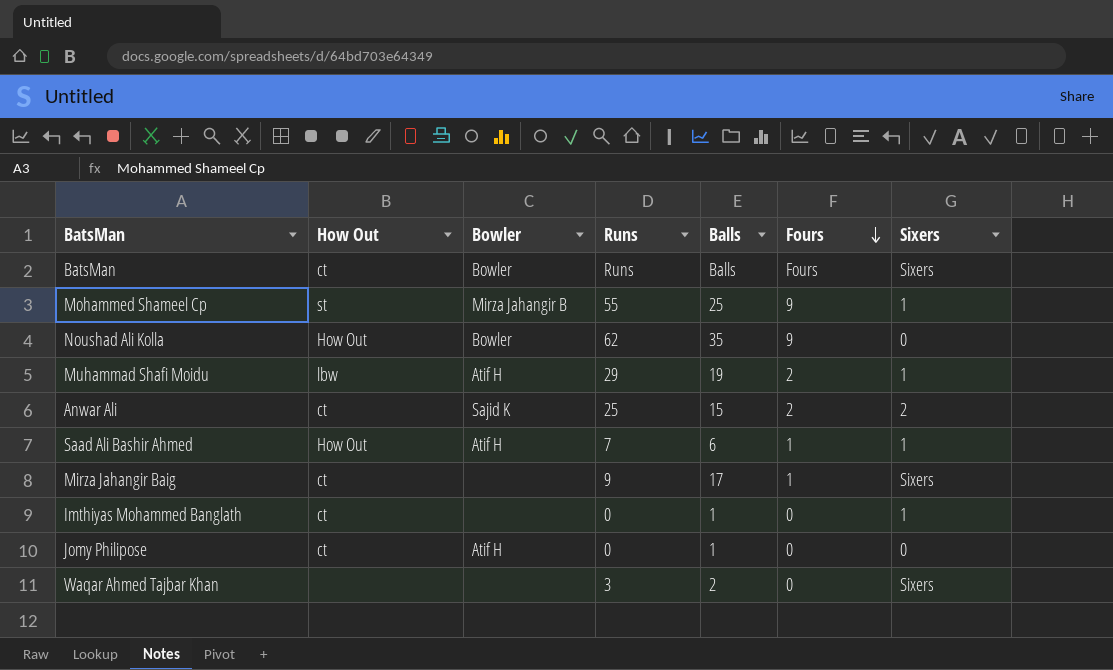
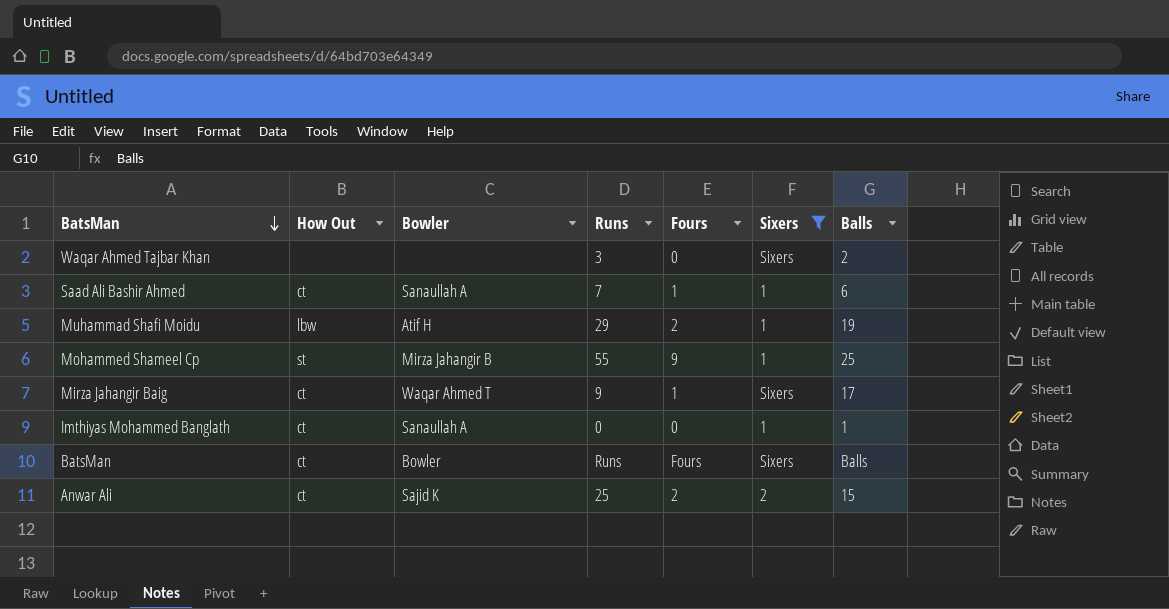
filter: none -> Sixers != 0
row order: Fours descending -> BatsMan descending
column Balls | position: 5 -> 7
Saad Ali Bashir Ahmed | How Out: How Out -> ct
Saad Ali Bashir Ahmed | Bowler: Atif H -> Sanaullah A
Mirza Jahangir Baig | Bowler: none -> Waqar Ahmed T
Imthiyas Mohammed Banglath | Bowler: none -> Sanaullah A

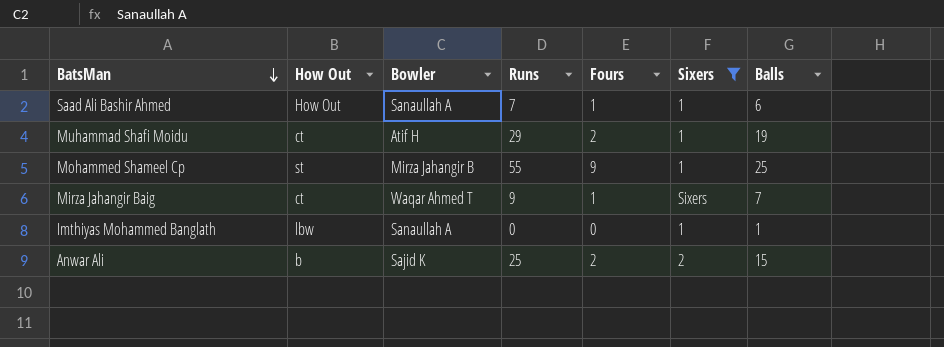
row Waqar Ahmed Tajbar Khan: none | none | 3 | 0 | Sixers | 2 -> none
row BatsMan: ct | Bowler | Runs | Fours | Sixers | Balls -> none
Saad Ali Bashir Ahmed | How Out: ct -> How Out
Muhammad Shafi Moidu | How Out: lbw -> ct
Mirza Jahangir Baig | Balls: 17 -> 7
Imthiyas Mohammed Banglath | How Out: ct -> lbw
Anwar Ali | How Out: ct -> b

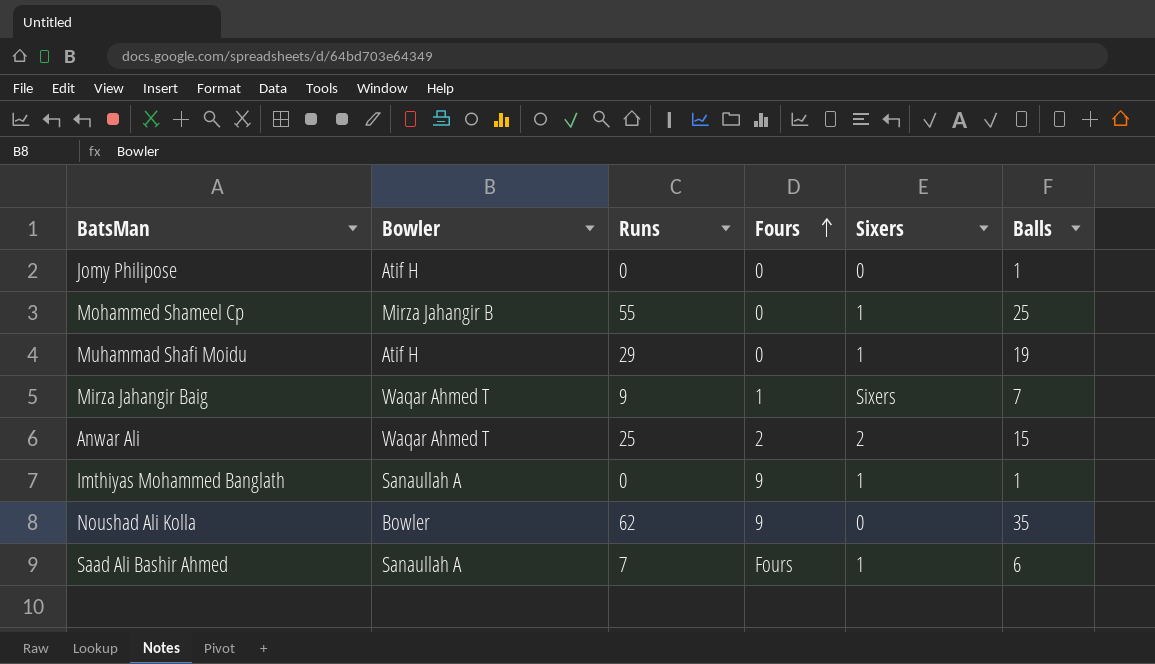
filter: Sixers != 0 -> none
row order: BatsMan descending -> Fours ascending
column How Out | position: 2 -> none
Mohammed Shameel Cp | Fours: 9 -> 0
Muhammad Shafi Moidu | Fours: 2 -> 0
Anwar Ali | Bowler: Sajid K -> Waqar Ahmed T
Imthiyas Mohammed Banglath | Fours: 0 -> 9
Saad Ali Bashir Ahmed | Fours: 1 -> Fours

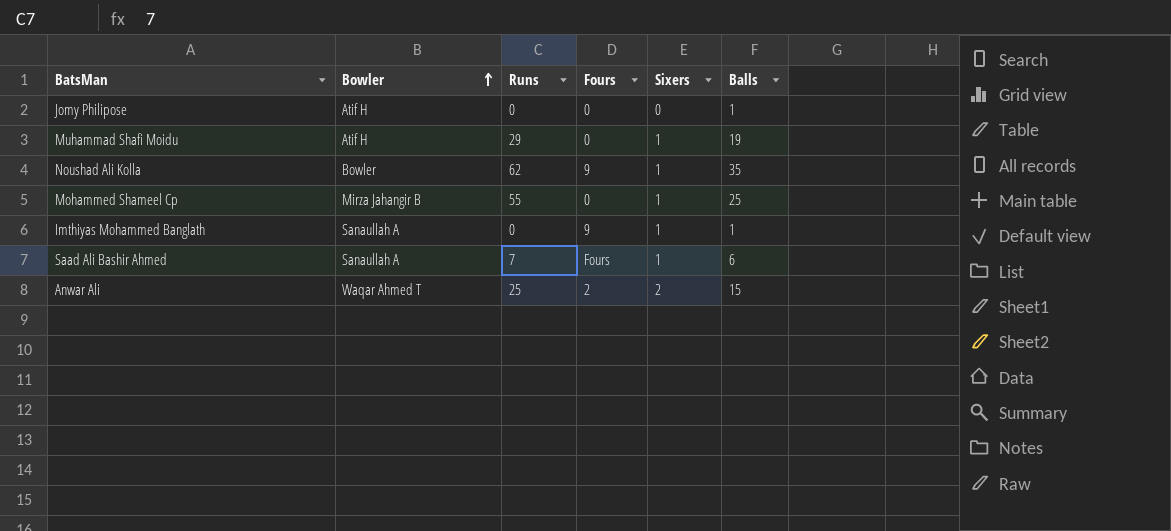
row order: Fours ascending -> Bowler ascending
row Mirza Jahangir Baig: Waqar Ahmed T | 9 | 1 | Sixers | 7 -> none
Noushad Ali Kolla | Sixers: 0 -> 1

